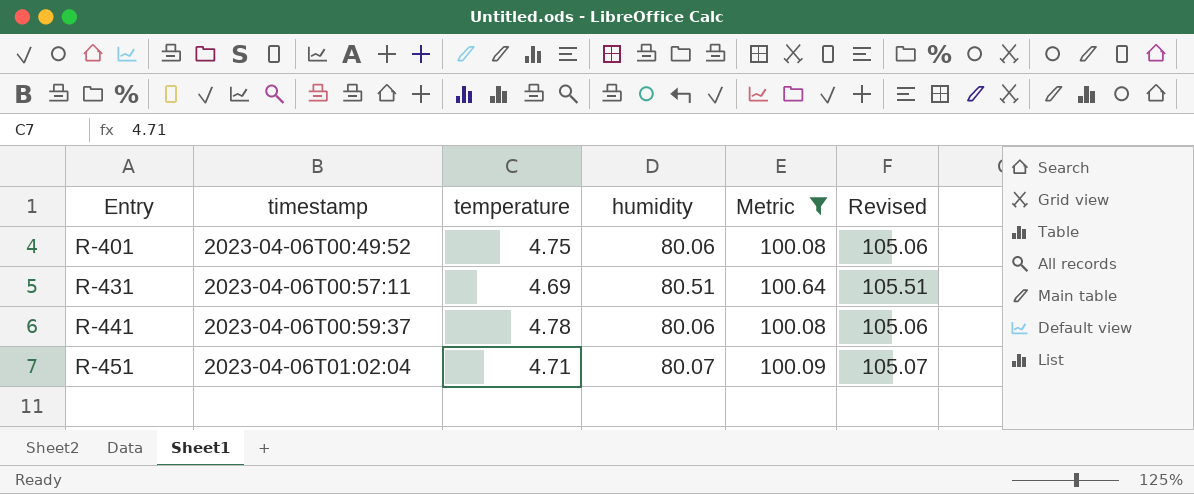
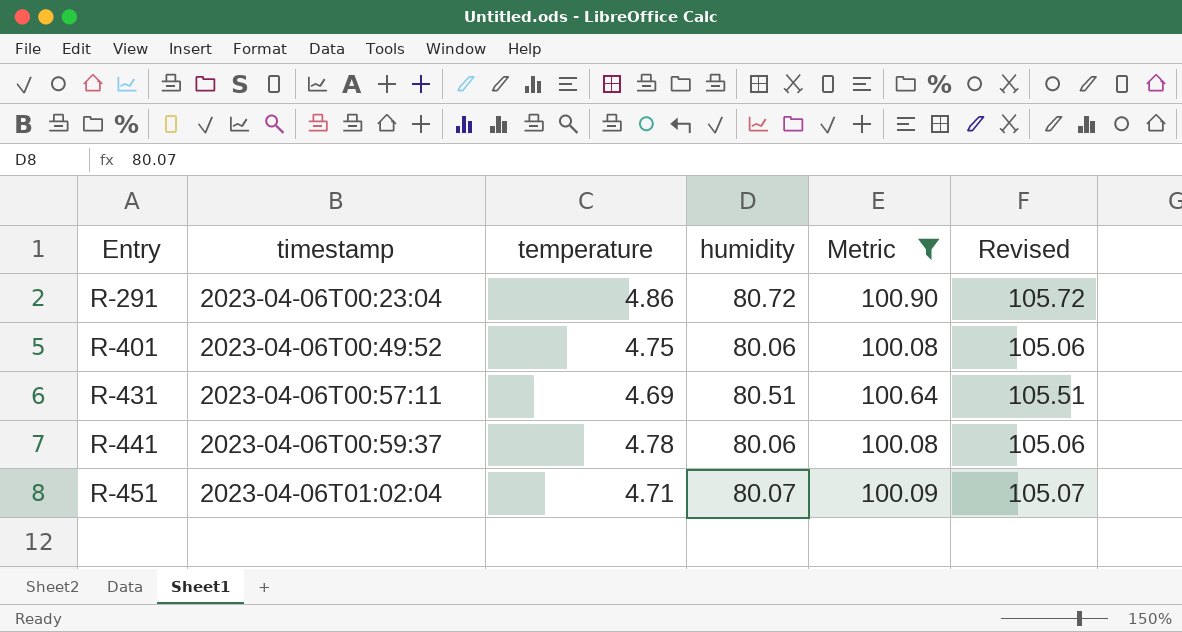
row R-291: none -> 2023-04-06T00:23:04 | 4.86 | 80.72 | 100.90 | 105.72

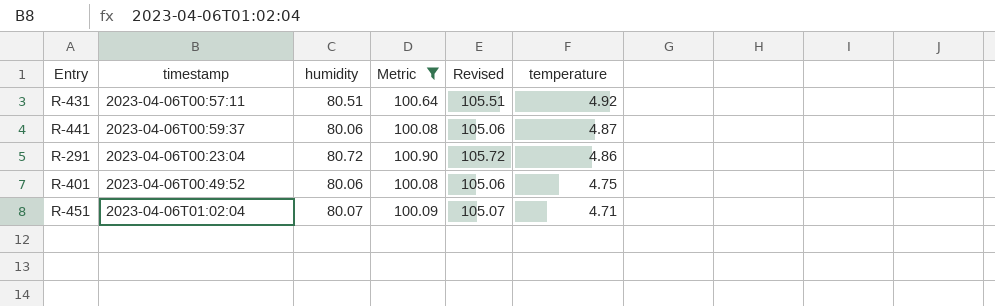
row order: Entry ascending -> temperature descending
column temperature | position: 3 -> 6
R-431 | temperature: 4.69 -> 4.92
R-441 | temperature: 4.78 -> 4.87

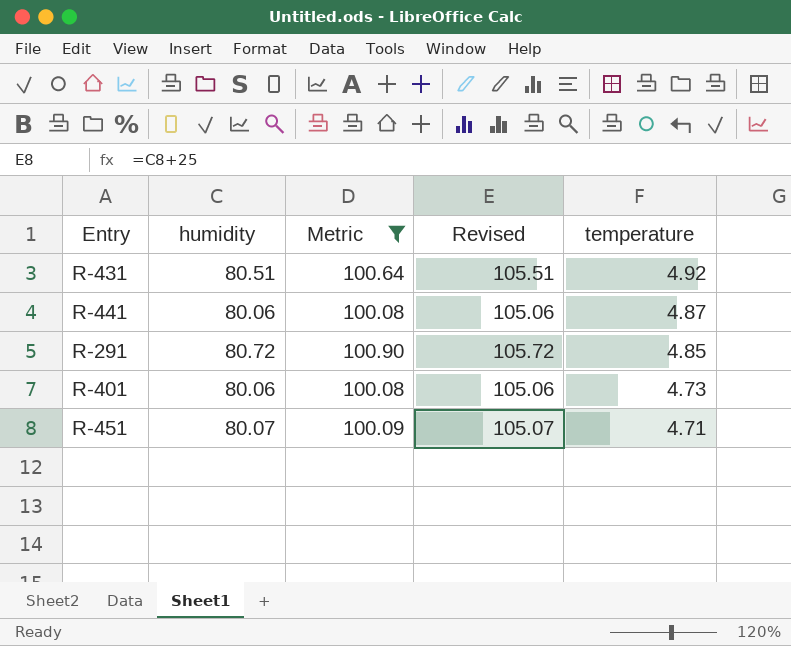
column timestamp | position: 2 -> none
R-291 | temperature: 4.86 -> 4.85
R-401 | temperature: 4.75 -> 4.73

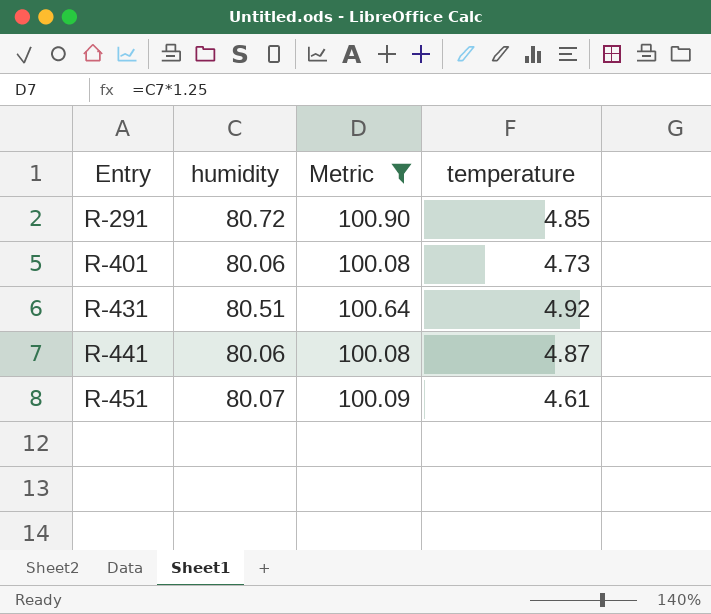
row order: temperature descending -> Entry ascending
column Revised | formula: [humidity] + 25 -> none
R-451 | temperature: 4.71 -> 4.61

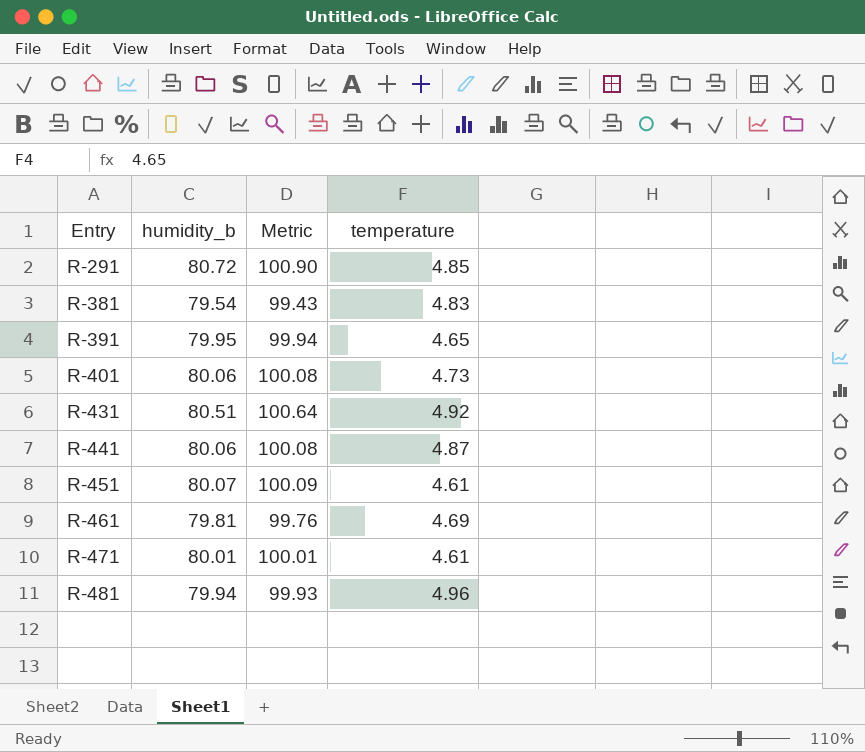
filter: Metric >= 100.08 -> none
column name: humidity -> humidity_b

